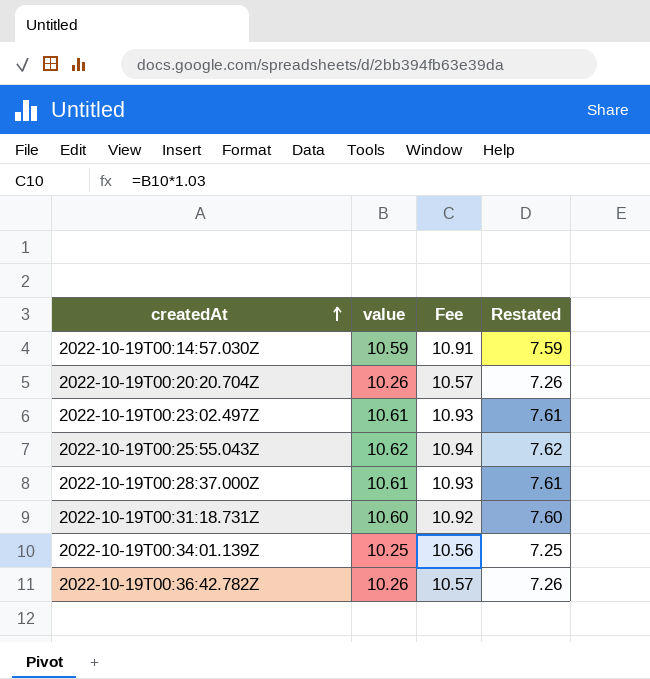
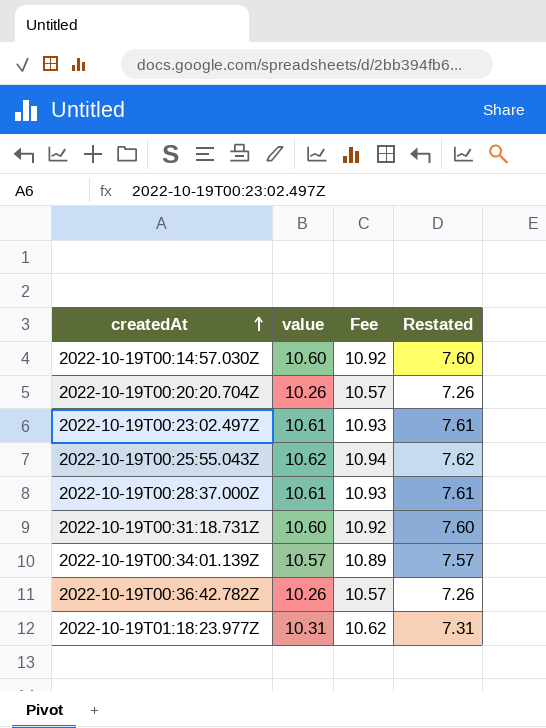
2022-10-19T00:14:57.030Z | value: 10.59 -> 10.60
2022-10-19T00:14:57.030Z | Fee: 10.91 -> 10.92
2022-10-19T00:14:57.030Z | Restated: 7.59 -> 7.60
2022-10-19T00:34:01.139Z | value: 10.25 -> 10.57
2022-10-19T00:34:01.139Z | Fee: 10.56 -> 10.89
2022-10-19T00:34:01.139Z | Restated: 7.25 -> 7.57
row 2022-10-19T01:18:23.977Z: none -> 10.31 | 10.62 | 7.31

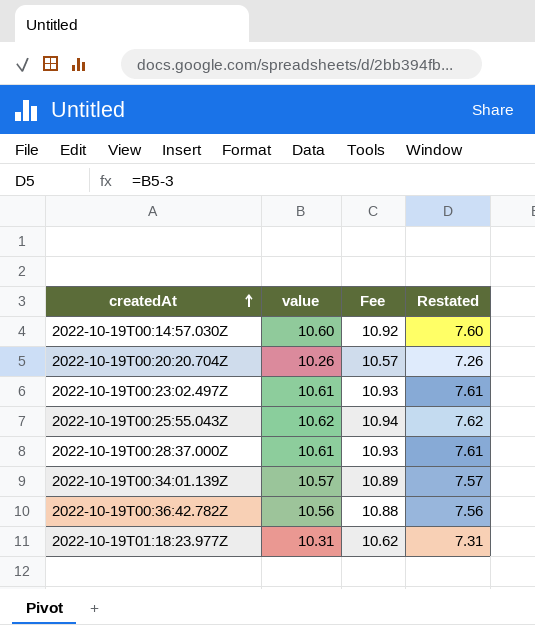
row 2022-10-19T00:31:18.731Z: 10.60 | 10.92 | 7.60 -> none
2022-10-19T00:36:42.782Z | value: 10.26 -> 10.56
2022-10-19T00:36:42.782Z | Fee: 10.57 -> 10.88
2022-10-19T00:36:42.782Z | Restated: 7.26 -> 7.56

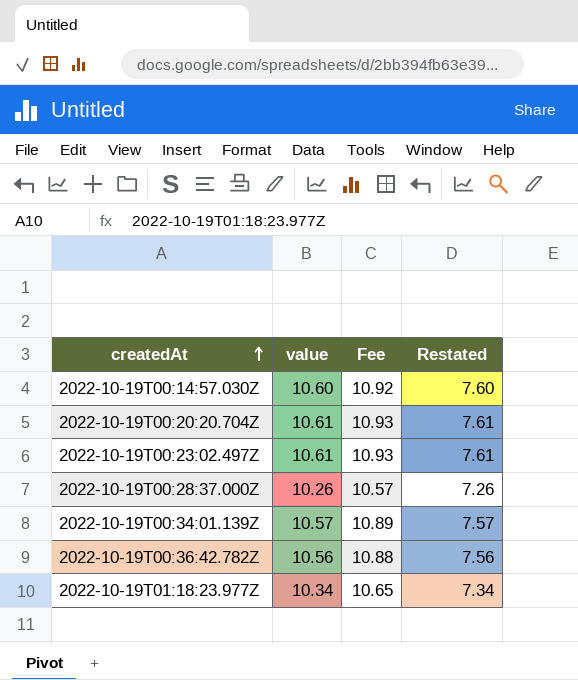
row 2022-10-19T00:25:55.043Z: 10.62 | 10.94 | 7.62 -> none
2022-10-19T00:20:20.704Z | value: 10.26 -> 10.61
2022-10-19T00:20:20.704Z | Fee: 10.57 -> 10.93
2022-10-19T00:20:20.704Z | Restated: 7.26 -> 7.61
2022-10-19T00:28:37.000Z | value: 10.61 -> 10.26
2022-10-19T00:28:37.000Z | Fee: 10.93 -> 10.57
2022-10-19T00:28:37.000Z | Restated: 7.61 -> 7.26
2022-10-19T01:18:23.977Z | value: 10.31 -> 10.34
2022-10-19T01:18:23.977Z | Fee: 10.62 -> 10.65
2022-10-19T01:18:23.977Z | Restated: 7.31 -> 7.34

